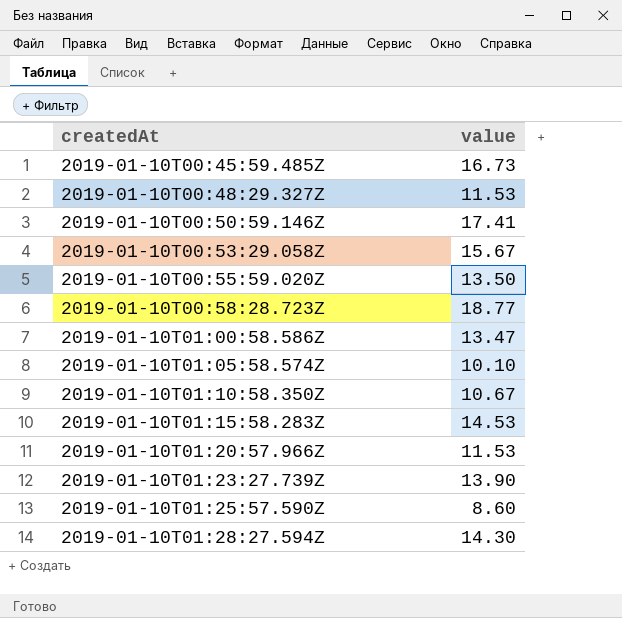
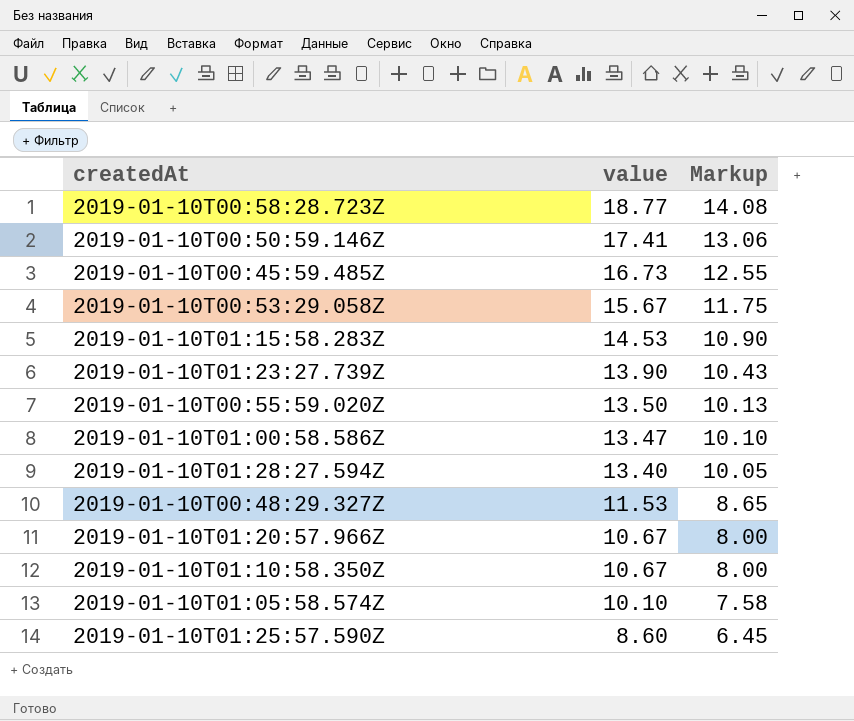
row order: createdAt ascending -> value descending
column Markup | formula: none -> [value] * 0.75
2019-01-10T01:28:27.594Z | value: 14.30 -> 13.40
2019-01-10T01:20:57.966Z | value: 11.53 -> 10.67

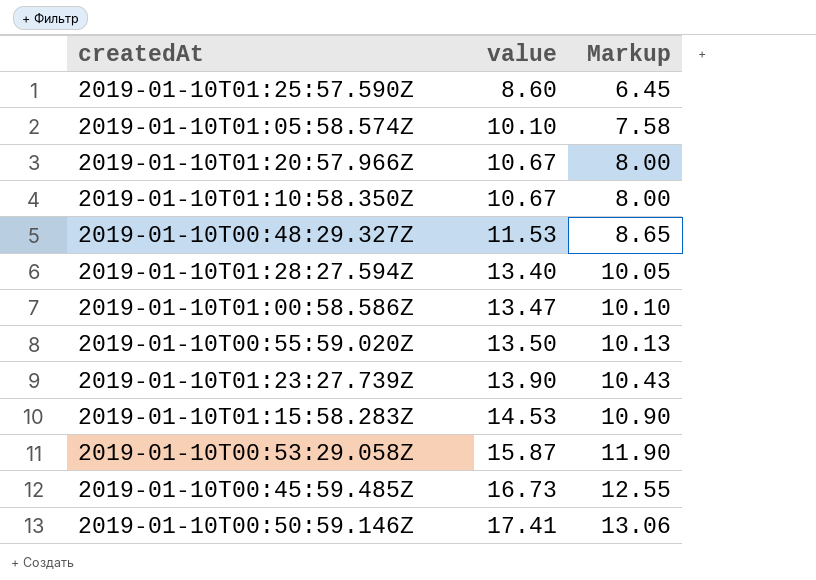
row order: value descending -> value ascending
row 2019-01-10T00:58:28.723Z: 18.77 | 14.08 -> none
2019-01-10T00:53:29.058Z | value: 15.67 -> 15.87
2019-01-10T00:53:29.058Z | Markup: 11.75 -> 11.90

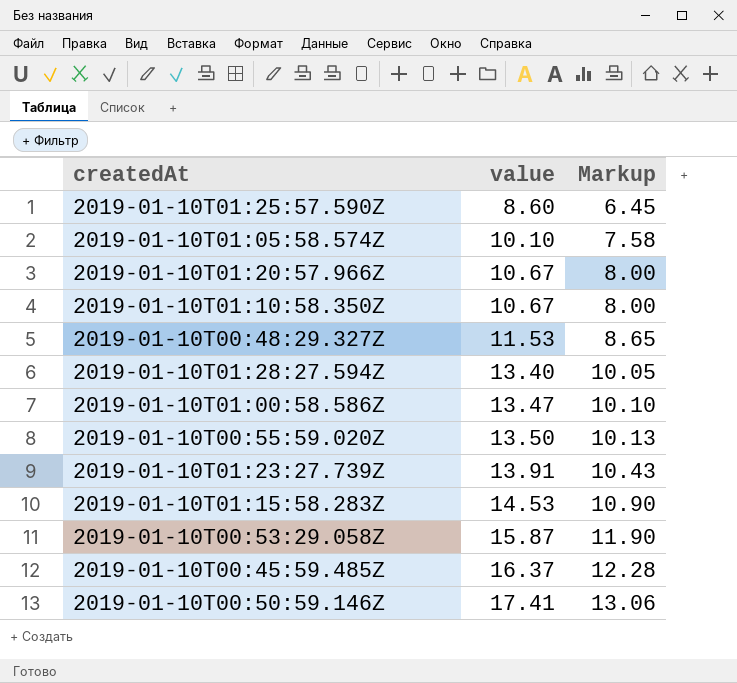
2019-01-10T01:23:27.739Z | value: 13.90 -> 13.91
2019-01-10T00:45:59.485Z | value: 16.73 -> 16.37
2019-01-10T00:45:59.485Z | Markup: 12.55 -> 12.28

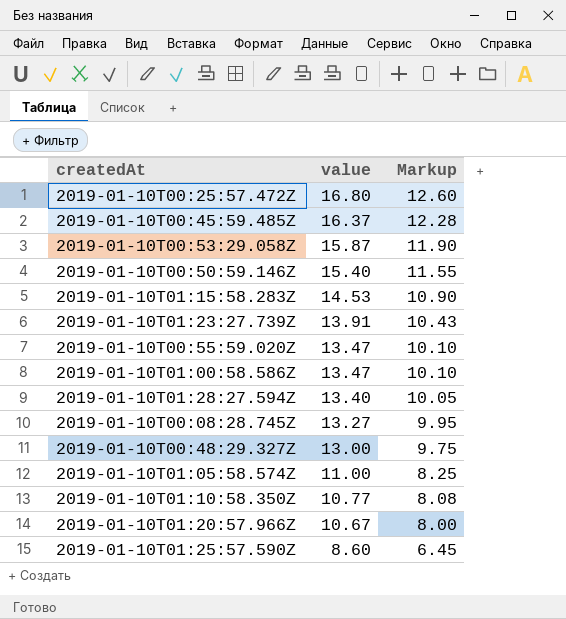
row order: value ascending -> value descending
row 2019-01-10T00:25:57.472Z: none -> 16.80 | 12.60
2019-01-10T00:50:59.146Z | value: 17.41 -> 15.40
2019-01-10T00:50:59.146Z | Markup: 13.06 -> 11.55
2019-01-10T00:55:59.020Z | value: 13.50 -> 13.47
2019-01-10T00:55:59.020Z | Markup: 10.13 -> 10.10
row 2019-01-10T00:08:28.745Z: none -> 13.27 | 9.95
2019-01-10T00:48:29.327Z | value: 11.53 -> 13.00
2019-01-10T00:48:29.327Z | Markup: 8.65 -> 9.75
2019-01-10T01:05:58.574Z | value: 10.10 -> 11.00
2019-01-10T01:05:58.574Z | Markup: 7.58 -> 8.25
2019-01-10T01:10:58.350Z | value: 10.67 -> 10.77
2019-01-10T01:10:58.350Z | Markup: 8.00 -> 8.08

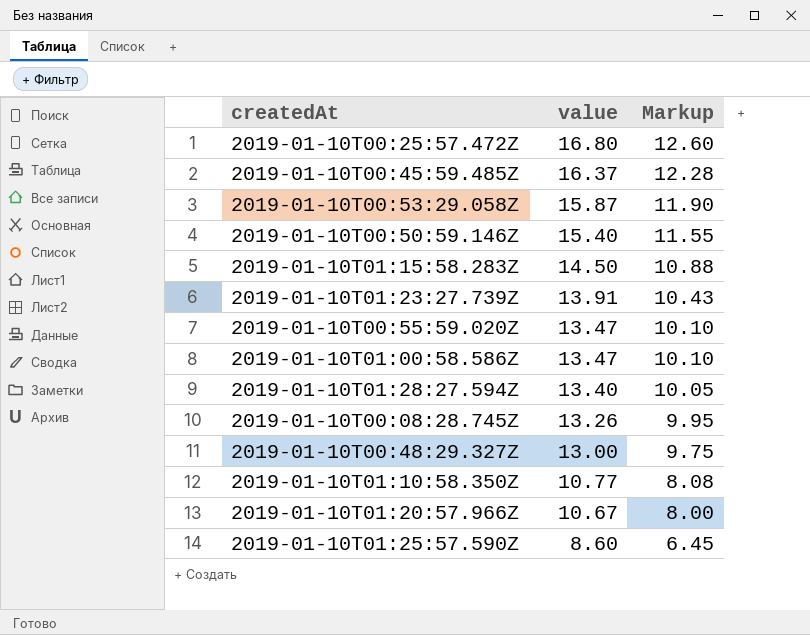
row 2019-01-10T01:05:58.574Z: 11.00 | 8.25 -> none
2019-01-10T01:15:58.283Z | value: 14.53 -> 14.50
2019-01-10T01:15:58.283Z | Markup: 10.90 -> 10.88
2019-01-10T00:08:28.745Z | value: 13.27 -> 13.26

